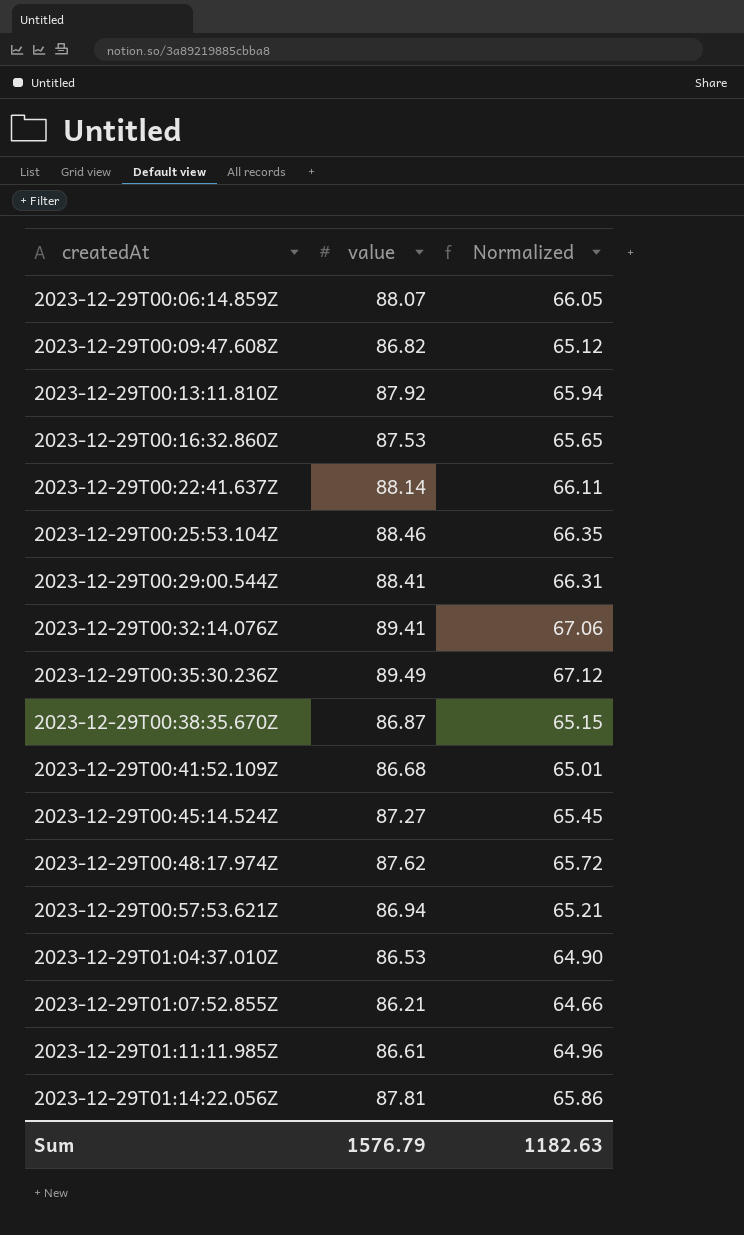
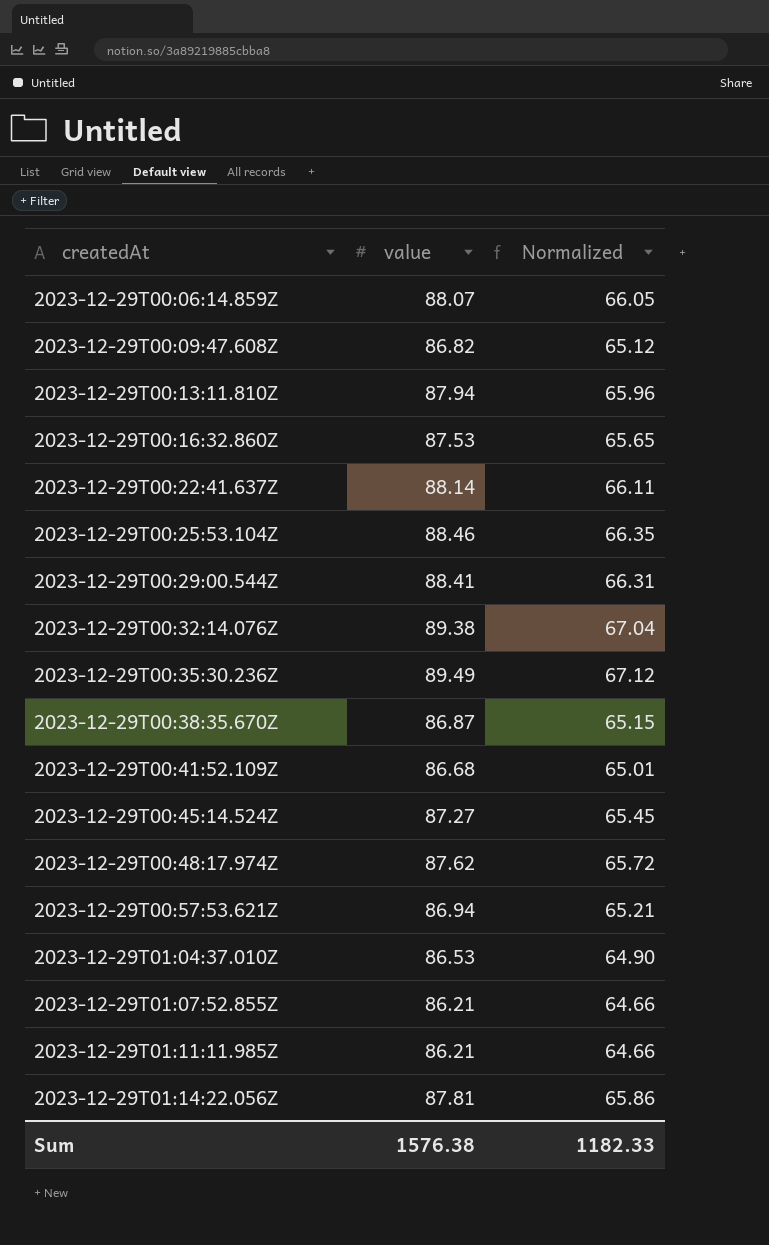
2023-12-29T00:13:11.810Z | value: 87.92 -> 87.94
2023-12-29T00:13:11.810Z | Normalized: 65.94 -> 65.96
2023-12-29T00:32:14.076Z | value: 89.41 -> 89.38
2023-12-29T00:32:14.076Z | Normalized: 67.06 -> 67.04
2023-12-29T01:11:11.985Z | value: 86.61 -> 86.21
2023-12-29T01:11:11.985Z | Normalized: 64.96 -> 64.66
Sum | value: 1576.79 -> 1576.38
Sum | Normalized: 1182.63 -> 1182.33

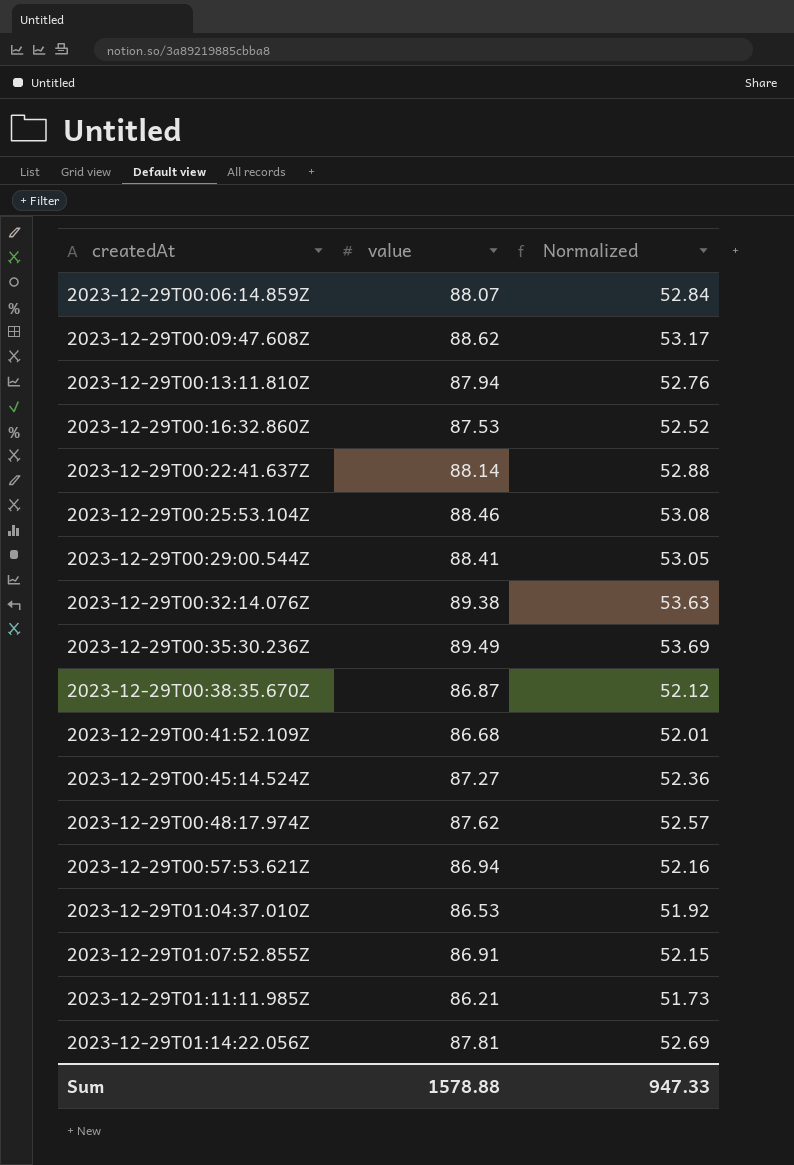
column Normalized | formula: [value] * 0.75 -> [value] * 0.6
2023-12-29T00:09:47.608Z | value: 86.82 -> 88.62
2023-12-29T01:07:52.855Z | value: 86.21 -> 86.91
Sum | value: 1576.38 -> 1578.88
Sum | Normalized: 1182.33 -> 947.33

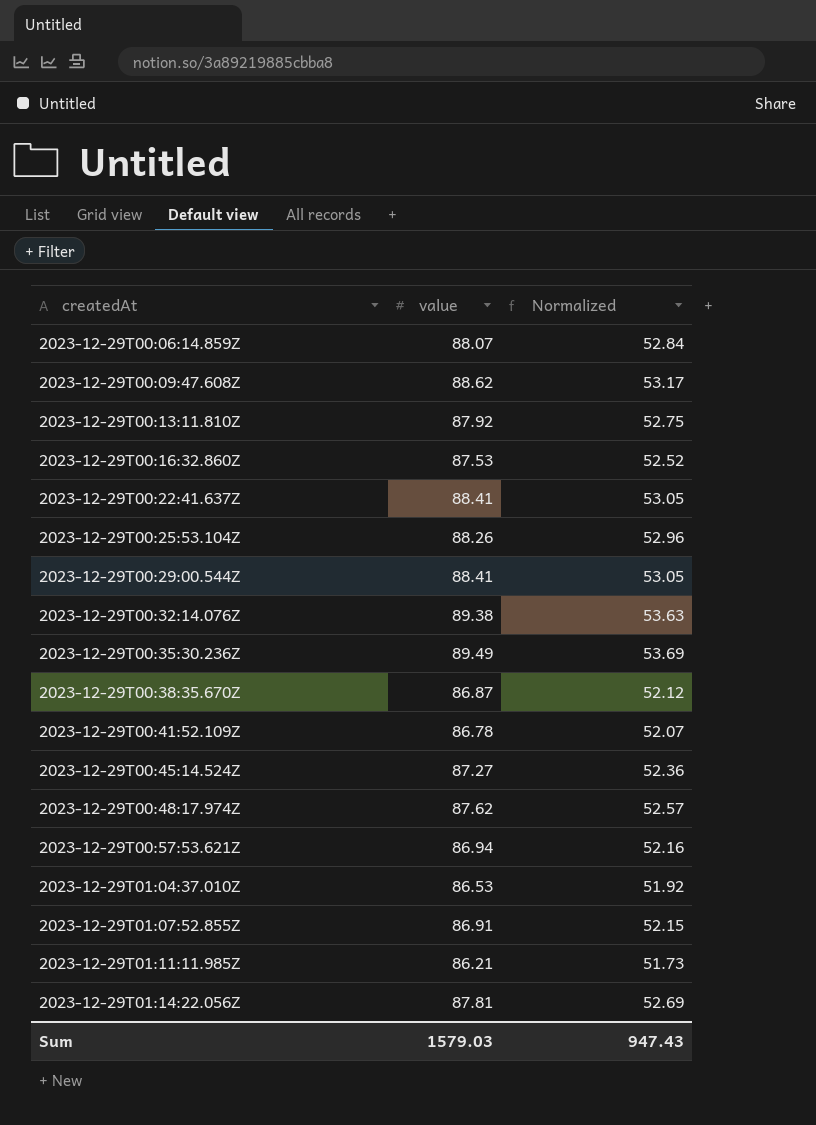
2023-12-29T00:13:11.810Z | value: 87.94 -> 87.92
2023-12-29T00:13:11.810Z | Normalized: 52.76 -> 52.75
2023-12-29T00:22:41.637Z | value: 88.14 -> 88.41
2023-12-29T00:22:41.637Z | Normalized: 52.88 -> 53.05
2023-12-29T00:25:53.104Z | value: 88.46 -> 88.26
2023-12-29T00:25:53.104Z | Normalized: 53.08 -> 52.96
2023-12-29T00:41:52.109Z | value: 86.68 -> 86.78
2023-12-29T00:41:52.109Z | Normalized: 52.01 -> 52.07
Sum | value: 1578.88 -> 1579.03
Sum | Normalized: 947.33 -> 947.43

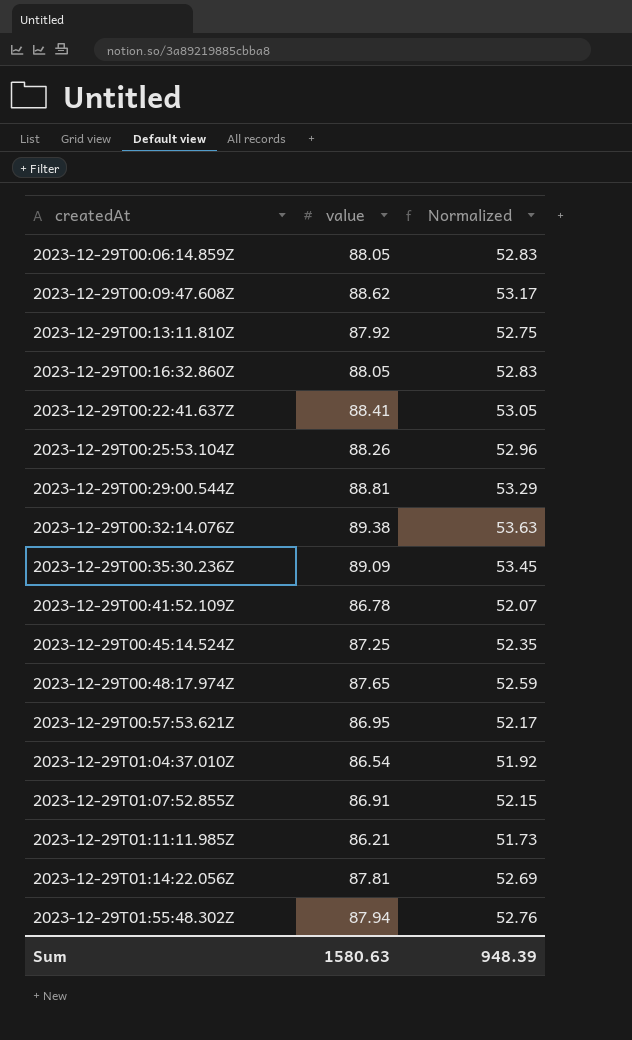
row 2023-12-29T00:38:35.670Z: 86.87 | 52.12 -> none
2023-12-29T00:06:14.859Z | value: 88.07 -> 88.05
2023-12-29T00:06:14.859Z | Normalized: 52.84 -> 52.83
2023-12-29T00:16:32.860Z | value: 87.53 -> 88.05
2023-12-29T00:16:32.860Z | Normalized: 52.52 -> 52.83
2023-12-29T00:29:00.544Z | value: 88.41 -> 88.81
2023-12-29T00:29:00.544Z | Normalized: 53.05 -> 53.29
2023-12-29T00:35:30.236Z | value: 89.49 -> 89.09
2023-12-29T00:35:30.236Z | Normalized: 53.69 -> 53.45
2023-12-29T00:45:14.524Z | value: 87.27 -> 87.25
2023-12-29T00:45:14.524Z | Normalized: 52.36 -> 52.35
2023-12-29T00:48:17.974Z | value: 87.62 -> 87.65
2023-12-29T00:48:17.974Z | Normalized: 52.57 -> 52.59
2023-12-29T00:57:53.621Z | value: 86.94 -> 86.95
2023-12-29T00:57:53.621Z | Normalized: 52.16 -> 52.17
2023-12-29T01:04:37.010Z | value: 86.53 -> 86.54
row 2023-12-29T01:55:48.302Z: none -> 87.94 | 52.76
Sum | value: 1579.03 -> 1580.63
Sum | Normalized: 947.43 -> 948.39

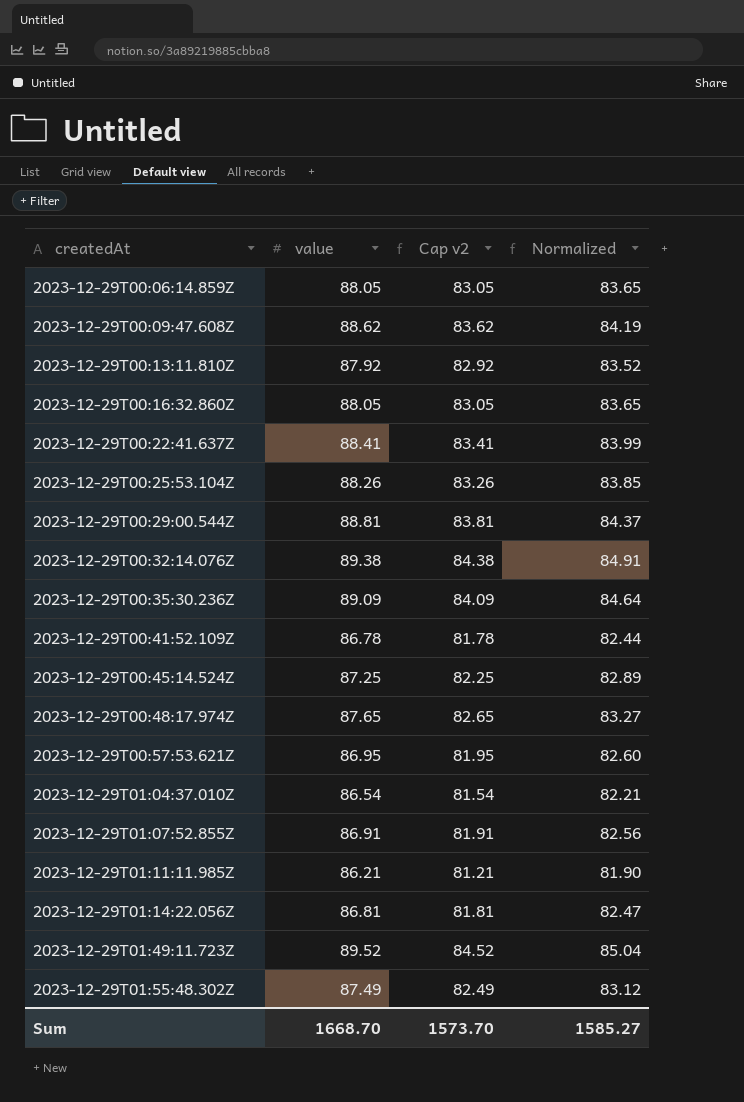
column Cap v2 | formula: none -> [value] - 5
column Normalized | formula: [value] * 0.6 -> [value] * 0.95
2023-12-29T01:14:22.056Z | value: 87.81 -> 86.81
row 2023-12-29T01:49:11.723Z: none -> 89.52 | 84.52 | 85.04
2023-12-29T01:55:48.302Z | value: 87.94 -> 87.49
Sum | value: 1580.63 -> 1668.70
Sum | Normalized: 948.39 -> 1585.27

